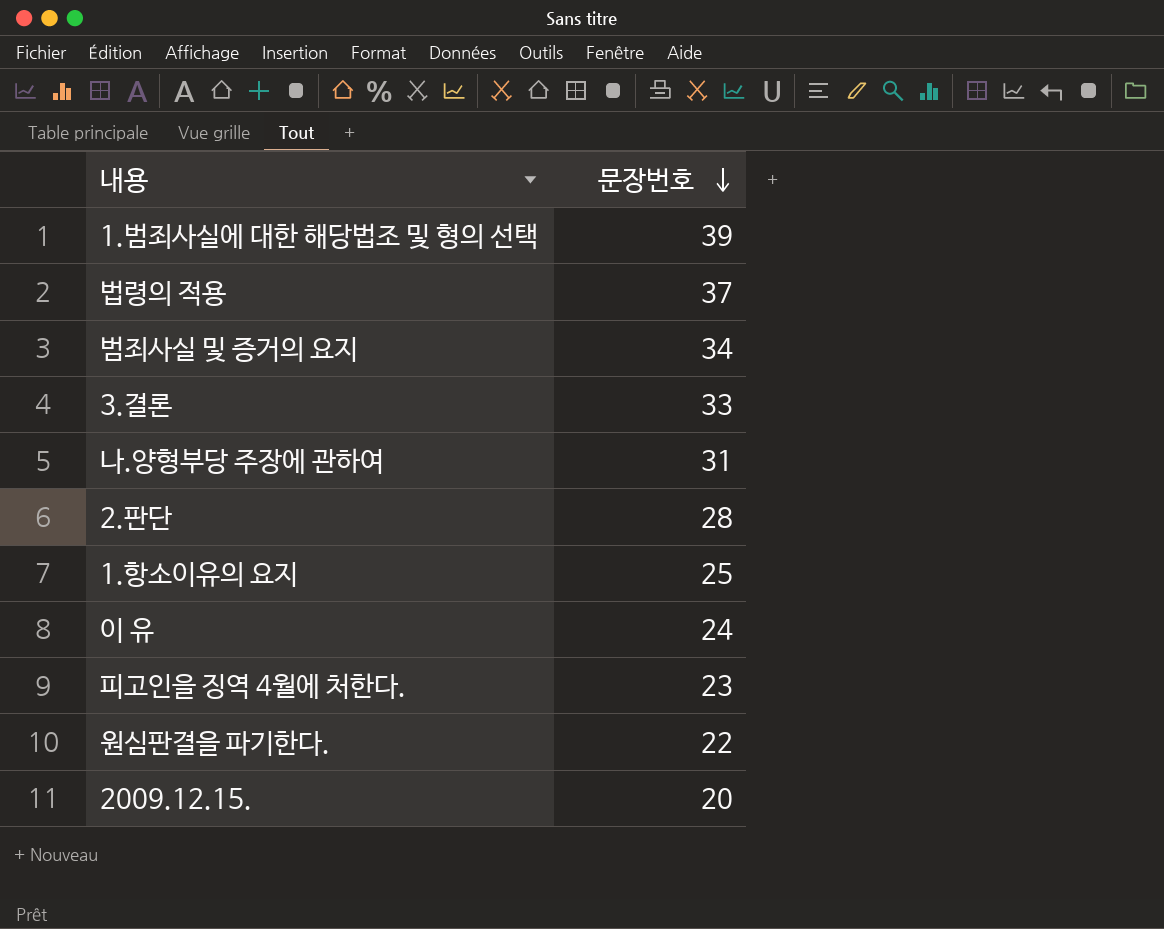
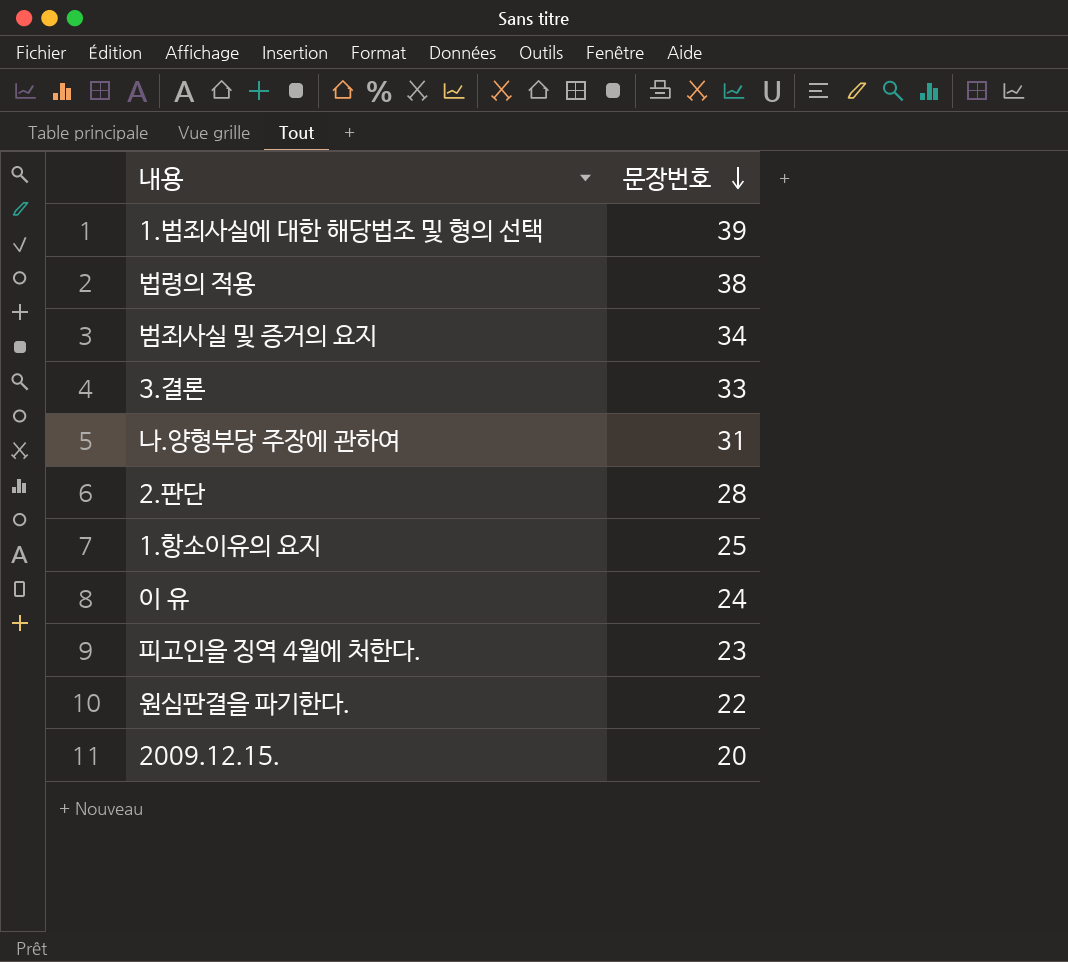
법령의 적용 | 문장번호: 37 -> 38

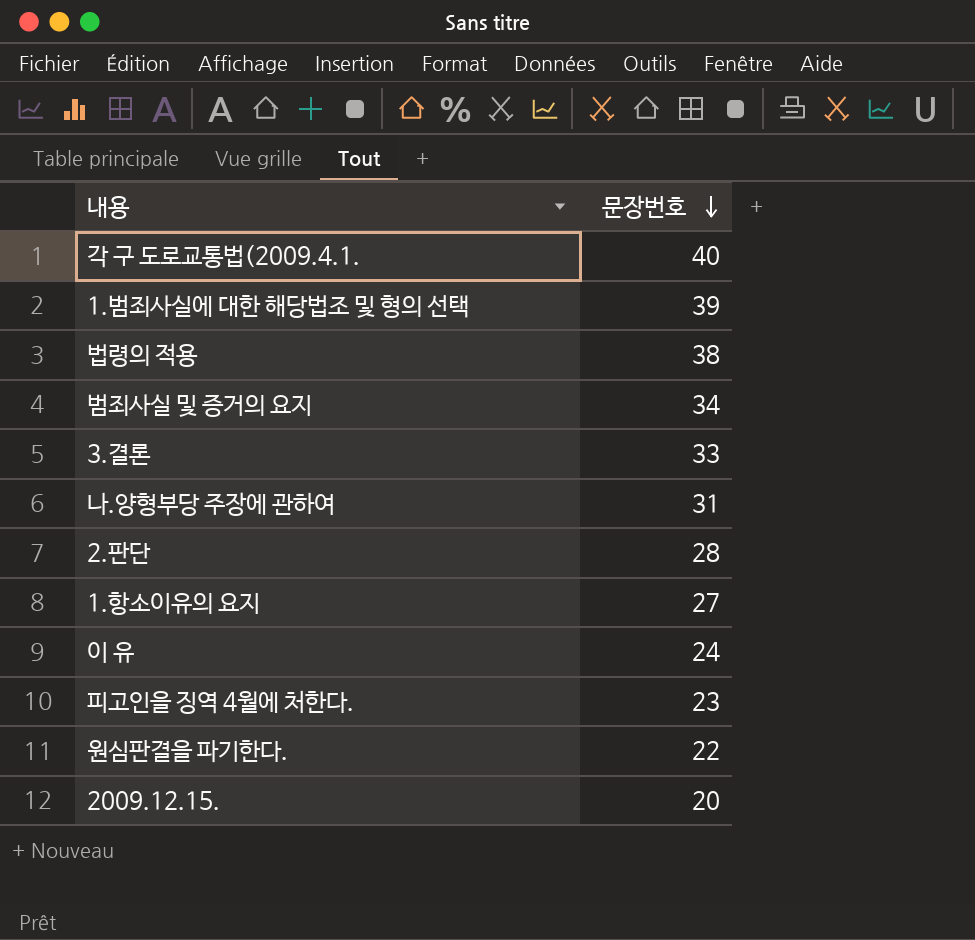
row 각 구 도로교통법(2009.4.1.: none -> 40
1.항소이유의 요지 | 문장번호: 25 -> 27

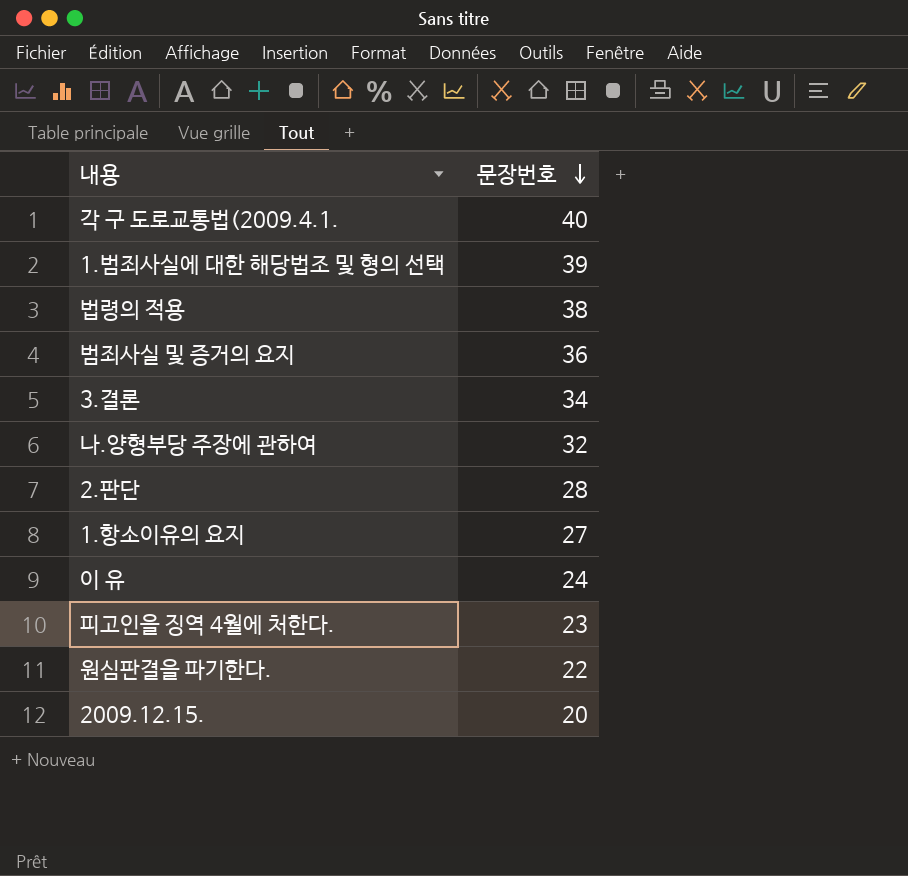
범죄사실 및 증거의 요지 | 문장번호: 34 -> 36
3.결론 | 문장번호: 33 -> 34
나.양형부당 주장에 관하여 | 문장번호: 31 -> 32

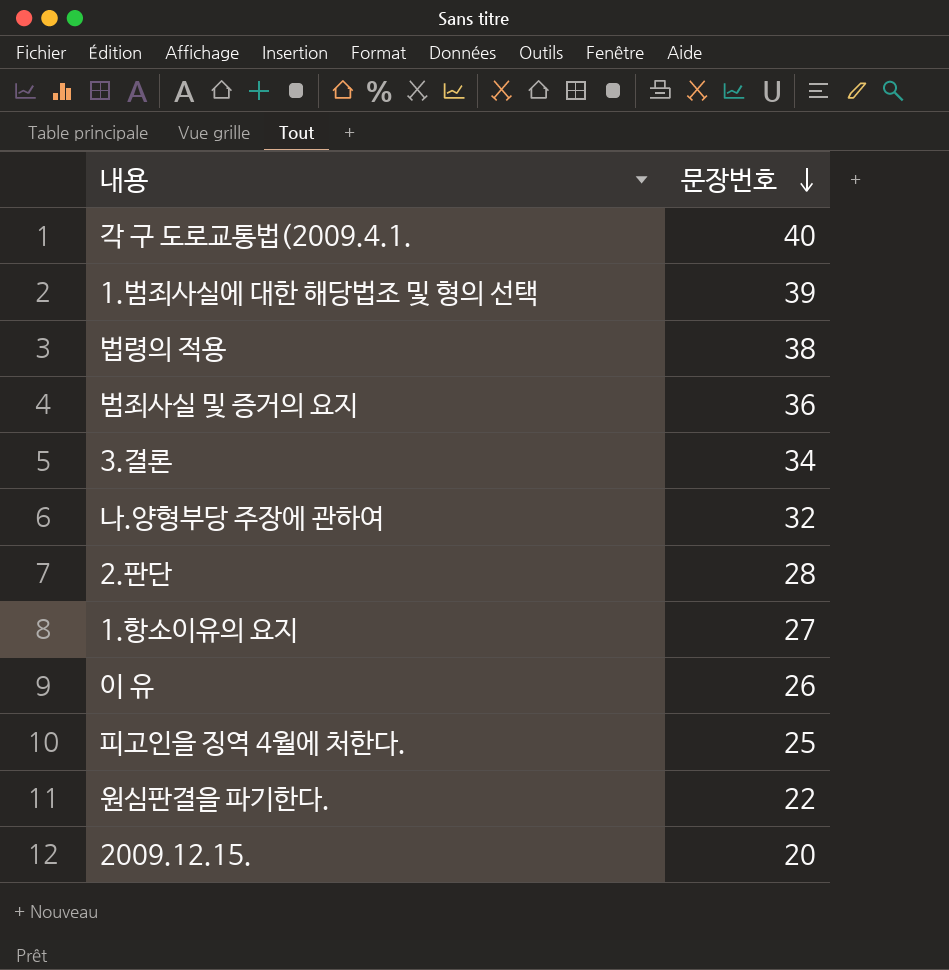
이 유 | 문장번호: 24 -> 26
피고인을 징역 4월에 처한다. | 문장번호: 23 -> 25

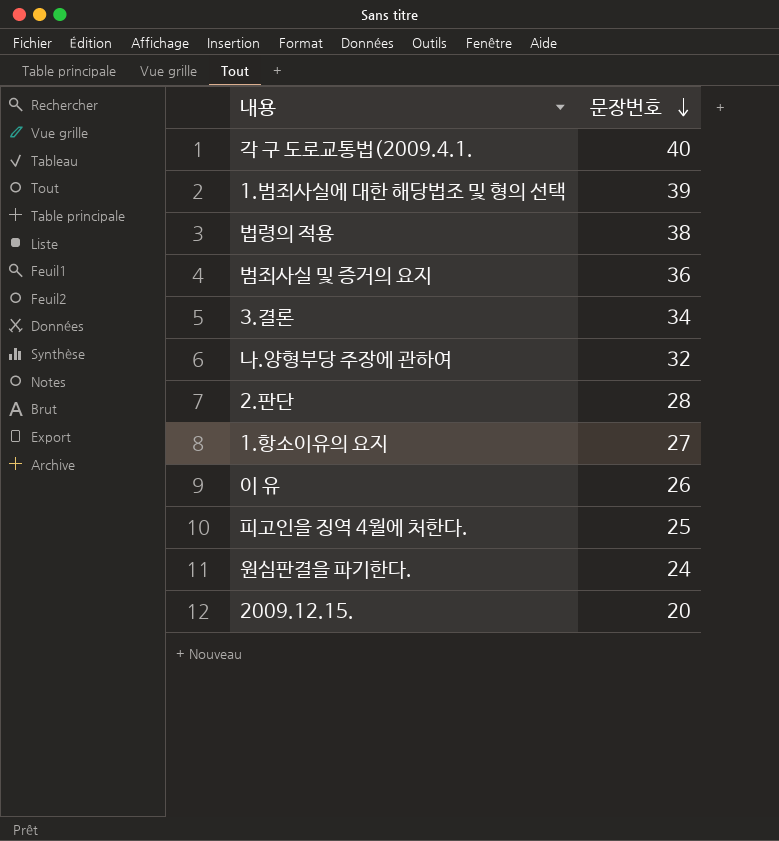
원심판결을 파기한다. | 문장번호: 22 -> 24

